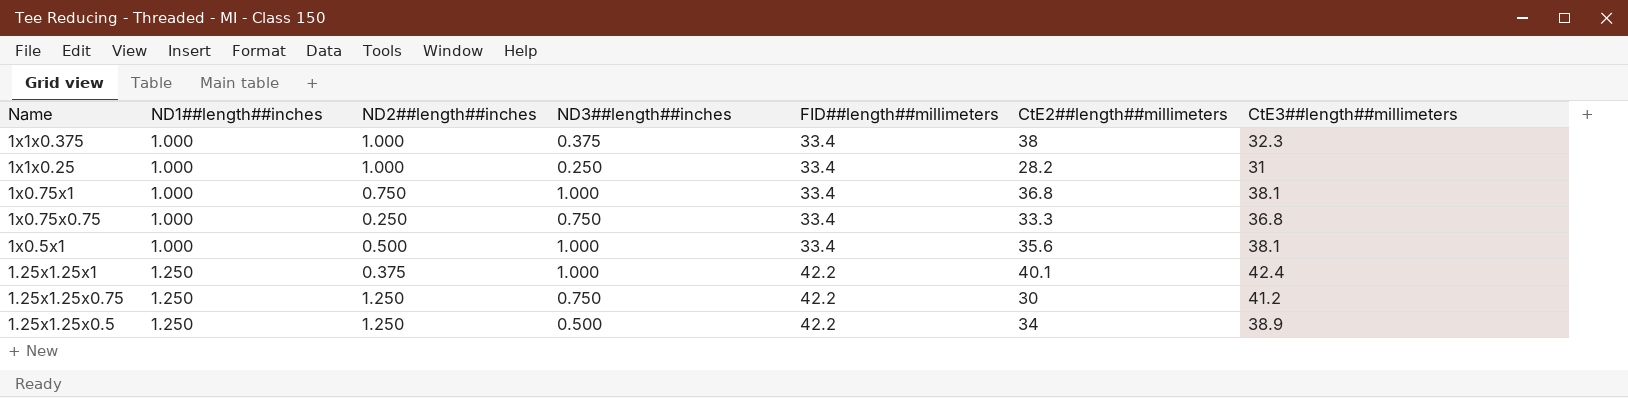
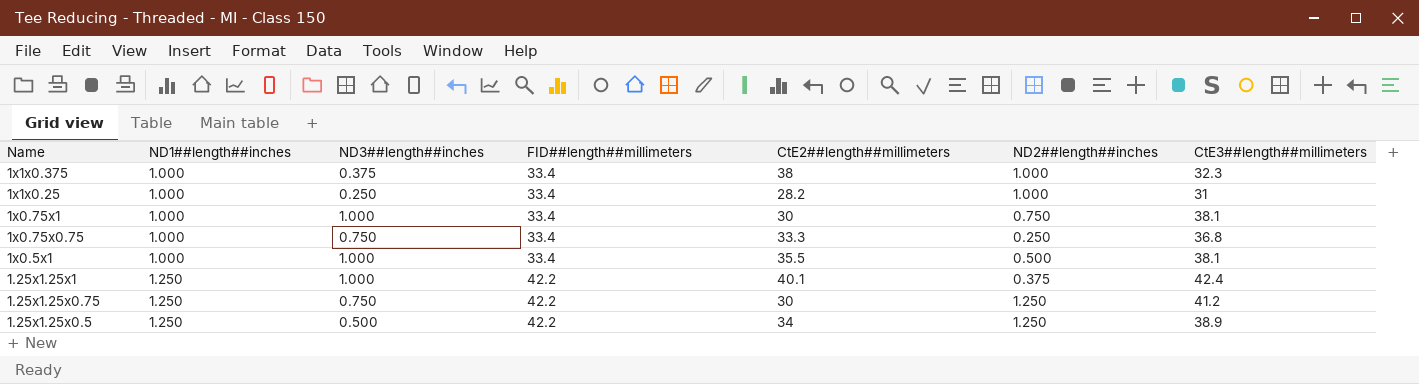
column ND2##length##inches | position: 3 -> 6
1x0.75x1 | CtE2##length##millimeters: 36.8 -> 30
1x0.5x1 | CtE2##length##millimeters: 35.6 -> 35.5

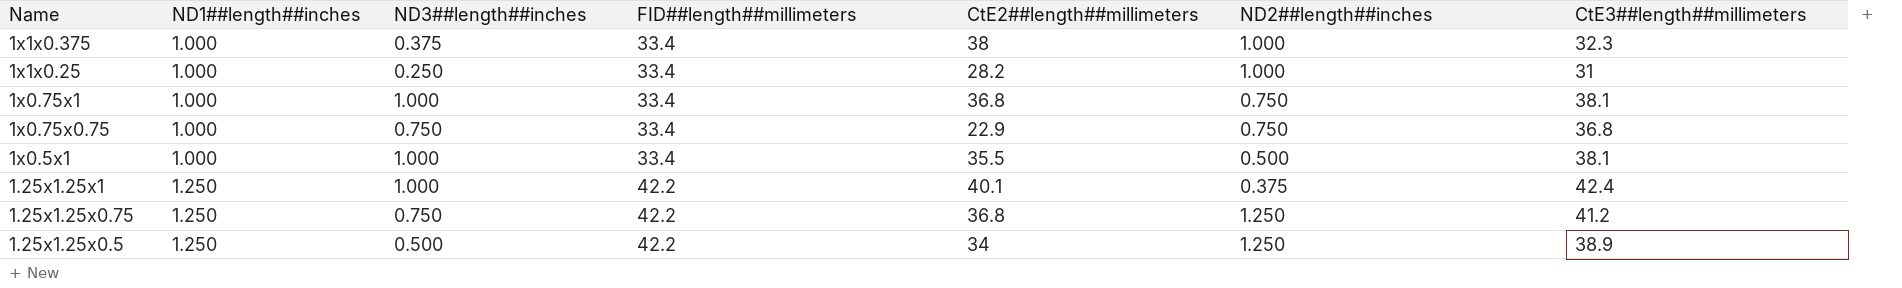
1x0.75x1 | CtE2##length##millimeters: 30 -> 36.8
1x0.75x0.75 | CtE2##length##millimeters: 33.3 -> 22.9
1x0.75x0.75 | ND2##length##inches: 0.250 -> 0.750
1.25x1.25x0.75 | CtE2##length##millimeters: 30 -> 36.8

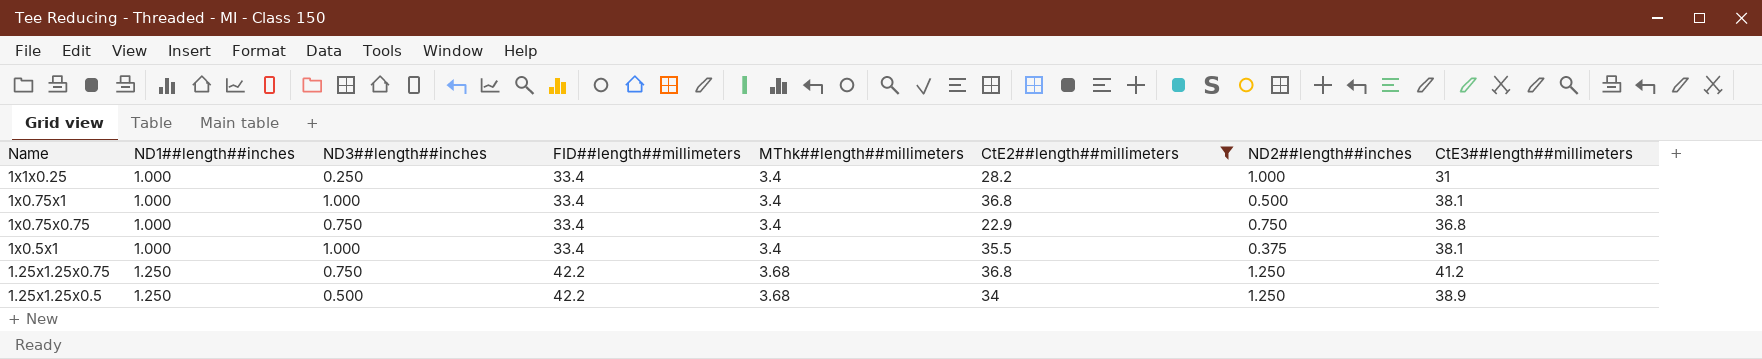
filter: none -> CtE2##length##millimeters <= 36.8
column MThk##length##millimeters | position: none -> 5
1x0.75x1 | ND2##length##inches: 0.750 -> 0.500
1x0.5x1 | ND2##length##inches: 0.500 -> 0.375

